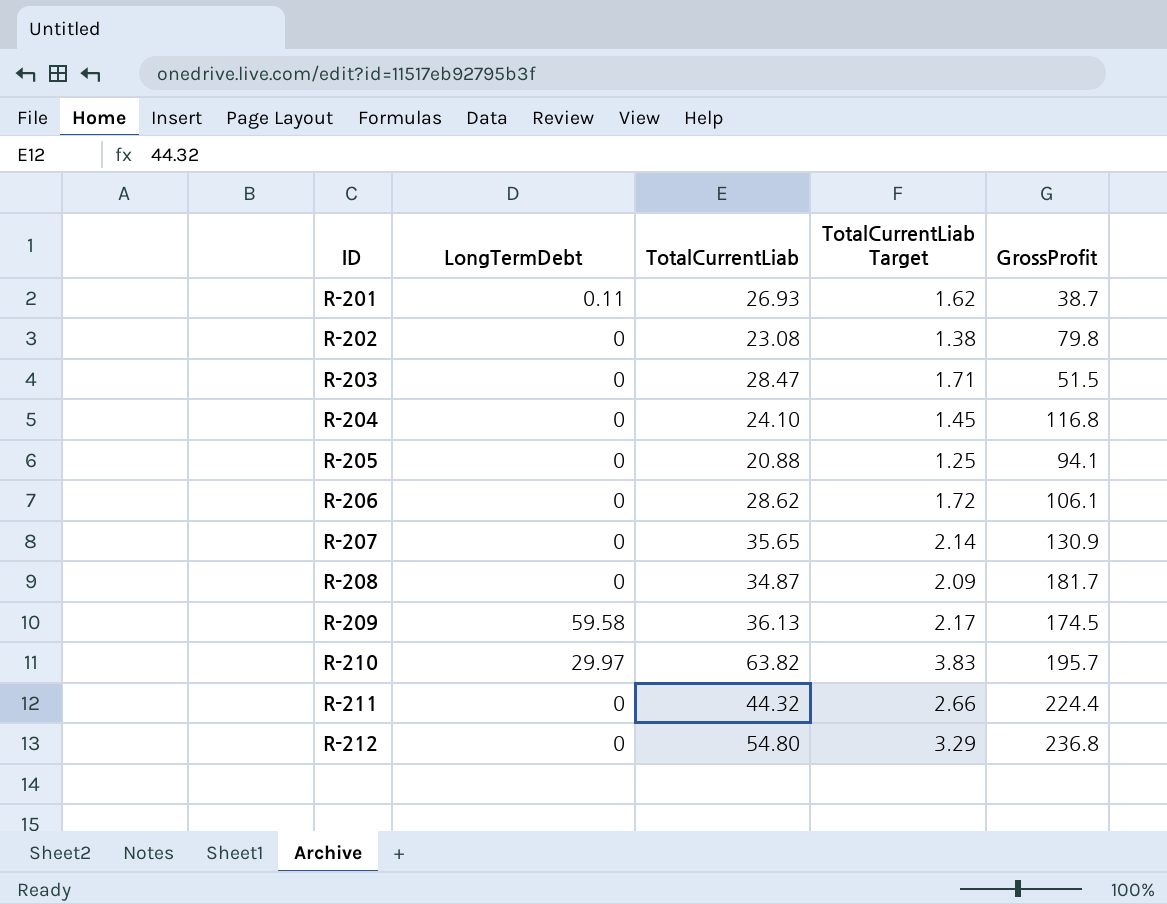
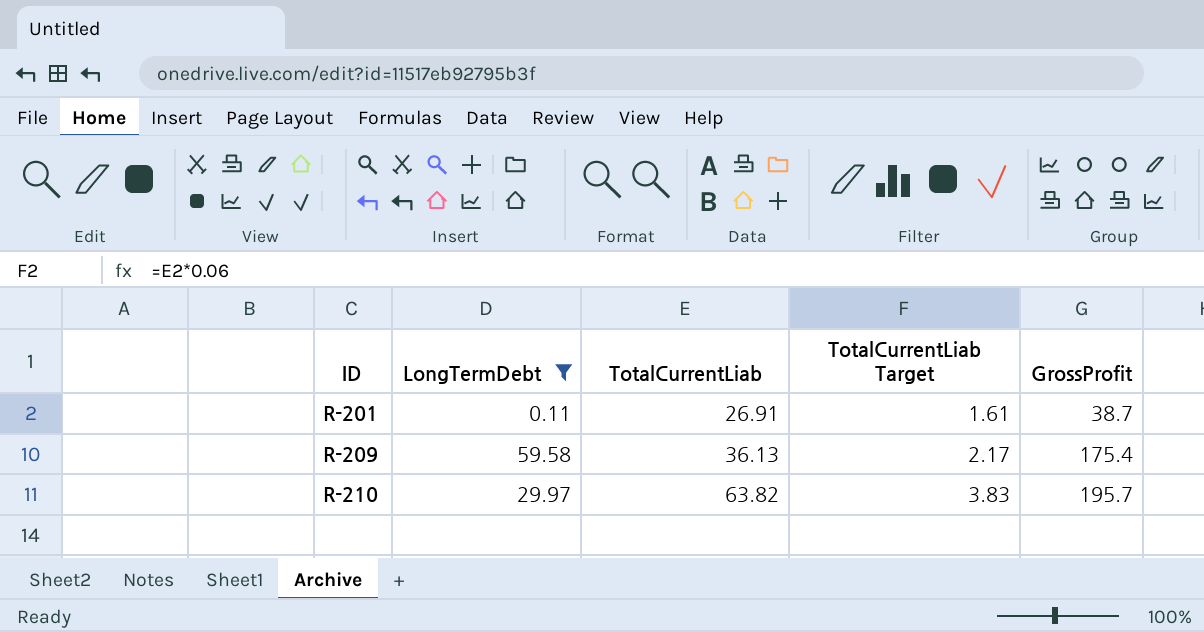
filter: none -> LongTermDebt != 0
R-201 | TotalCurrentLiab: 26.93 -> 26.91
R-201 | TotalCurrentLiab Target: 1.62 -> 1.61
R-209 | GrossProfit: 174.5 -> 175.4

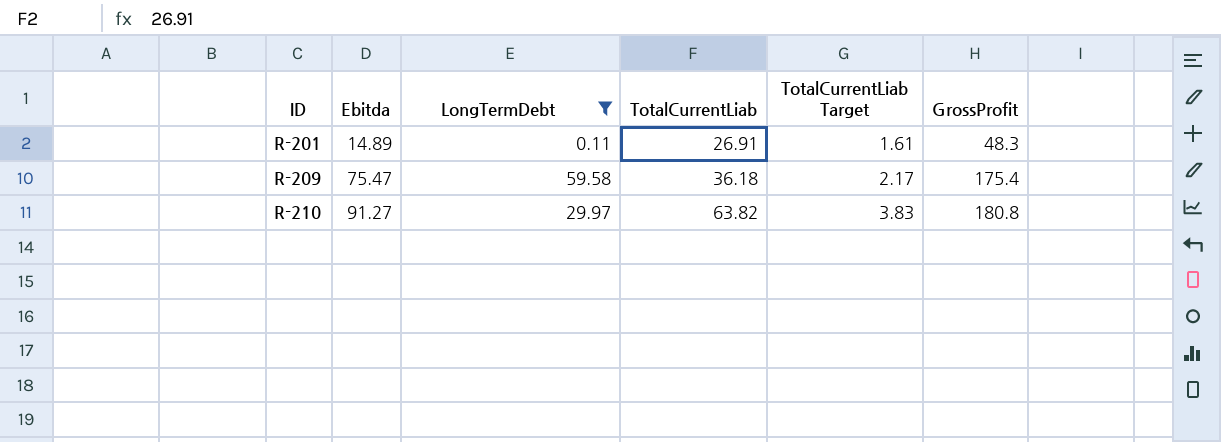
column Ebitda | position: none -> 2
R-201 | GrossProfit: 38.7 -> 48.3
R-209 | TotalCurrentLiab: 36.13 -> 36.18
R-210 | GrossProfit: 195.7 -> 180.8

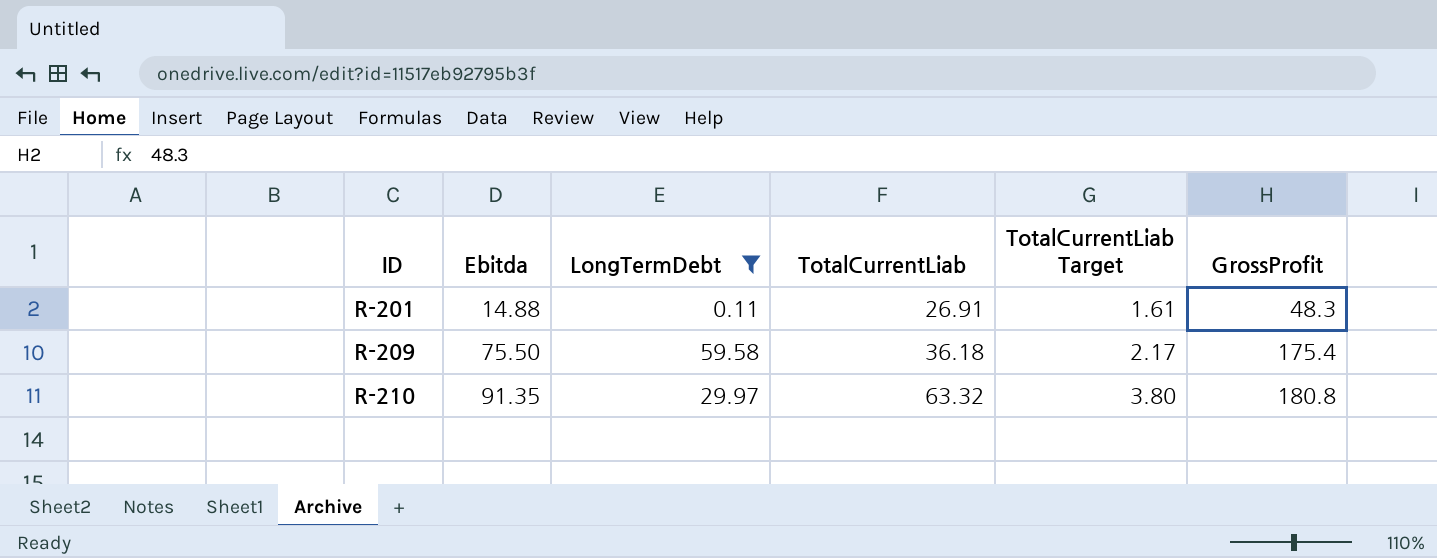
R-201 | Ebitda: 14.89 -> 14.88
R-209 | Ebitda: 75.47 -> 75.50
R-210 | Ebitda: 91.27 -> 91.35
R-210 | TotalCurrentLiab: 63.82 -> 63.32
R-210 | TotalCurrentLiab Target: 3.83 -> 3.80

